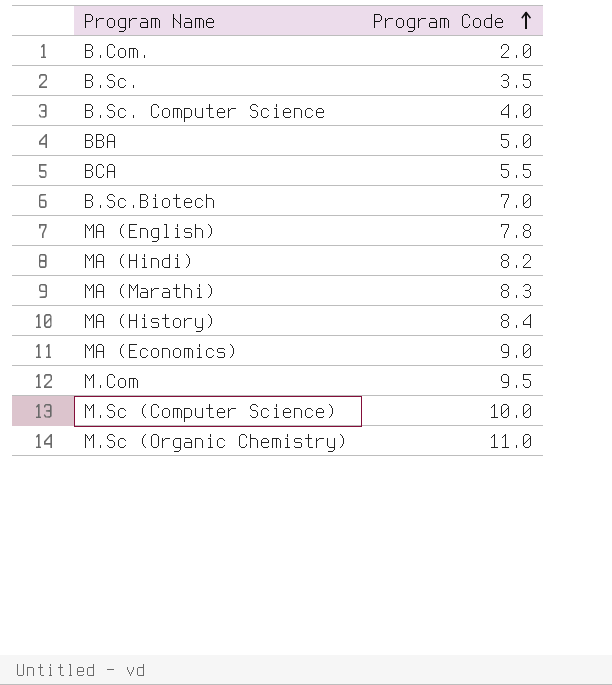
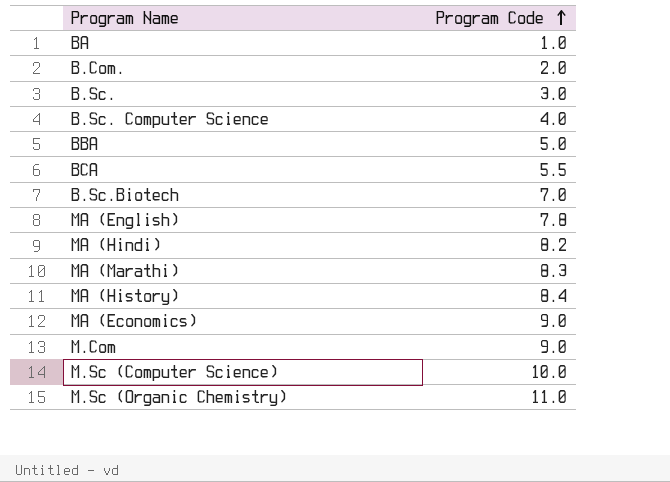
row BA: none -> 1.0
B.Sc. | Program Code: 3.5 -> 3.0
M.Com | Program Code: 9.5 -> 9.0

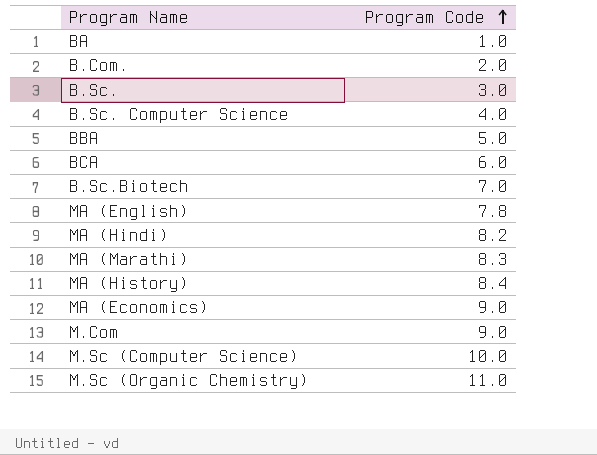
BCA | Program Code: 5.5 -> 6.0

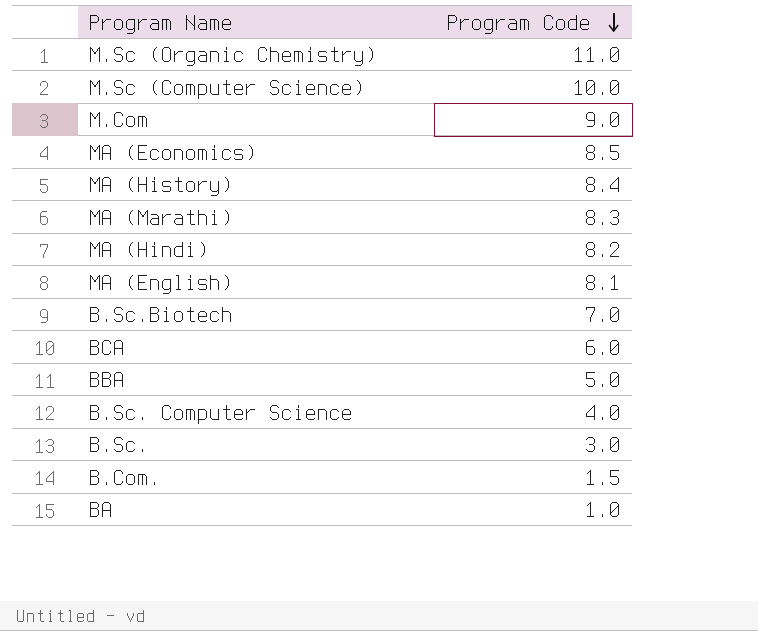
row order: Program Code ascending -> Program Code descending
MA (Economics) | Program Code: 9.0 -> 8.5
MA (English) | Program Code: 7.8 -> 8.1
B.Com. | Program Code: 2.0 -> 1.5

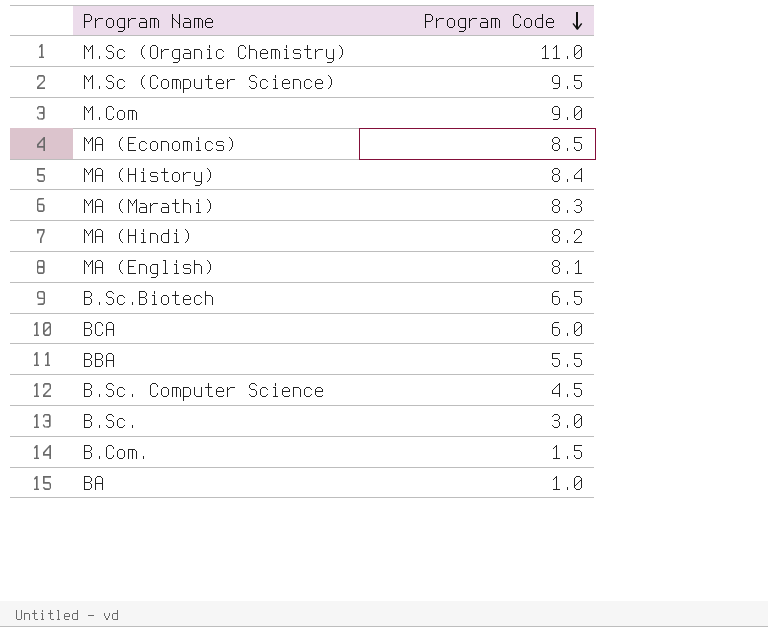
M.Sc (Computer Science) | Program Code: 10.0 -> 9.5
B.Sc.Biotech | Program Code: 7.0 -> 6.5
BBA | Program Code: 5.0 -> 5.5
B.Sc. Computer Science | Program Code: 4.0 -> 4.5

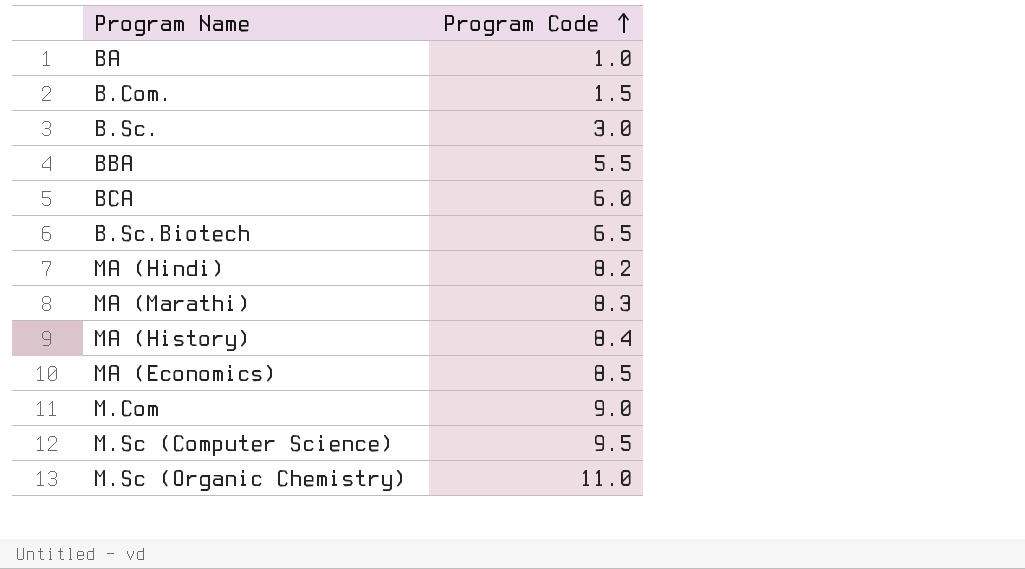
row order: Program Code descending -> Program Code ascending
row MA (English): 8.1 -> none
row B.Sc. Computer Science: 4.5 -> none

